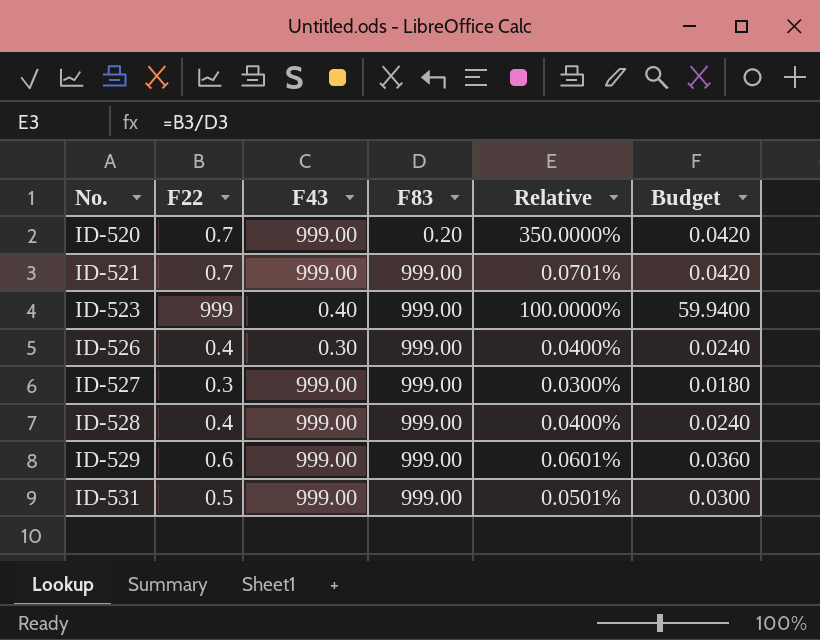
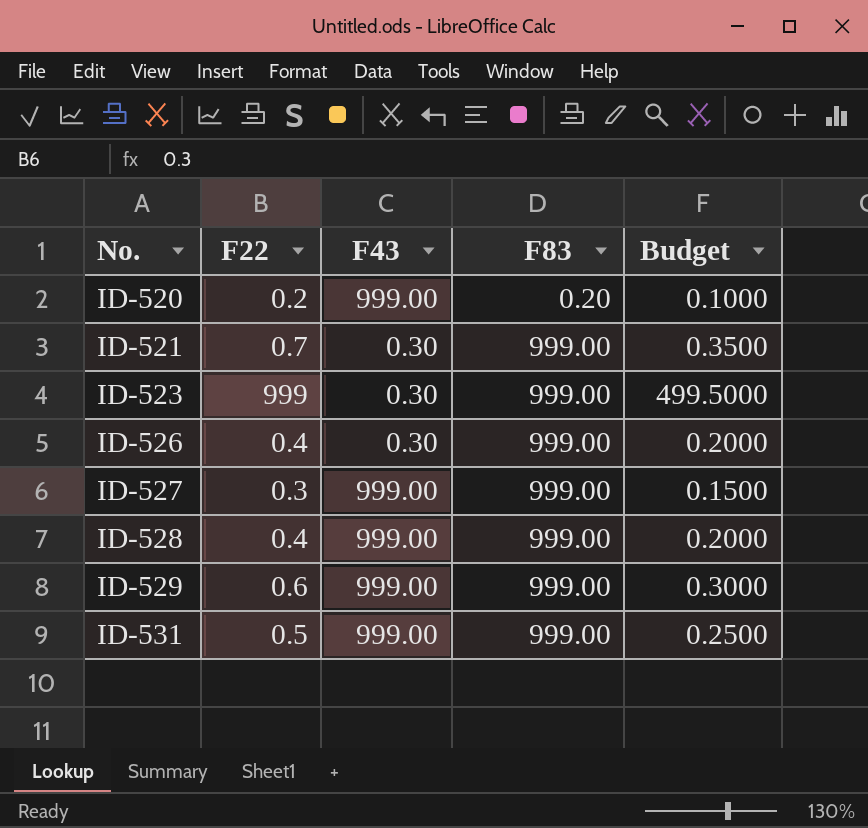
column Relative | formula: [F22] / [F83] -> none
column Budget | formula: [F22] * 0.06 -> [F22] * 0.5
ID-520 | F22: 0.7 -> 0.2
ID-521 | F43: 999.00 -> 0.30
ID-523 | F43: 0.40 -> 0.30

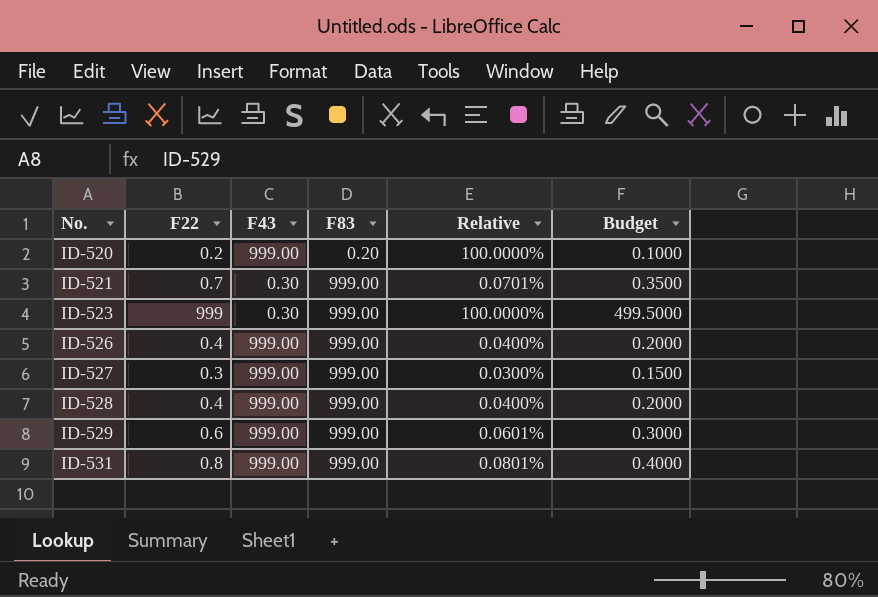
column Relative | formula: none -> [F22] / [F83]
ID-526 | F43: 0.30 -> 999.00
ID-531 | F22: 0.5 -> 0.8
ID-531 | Budget: 0.2500 -> 0.4000

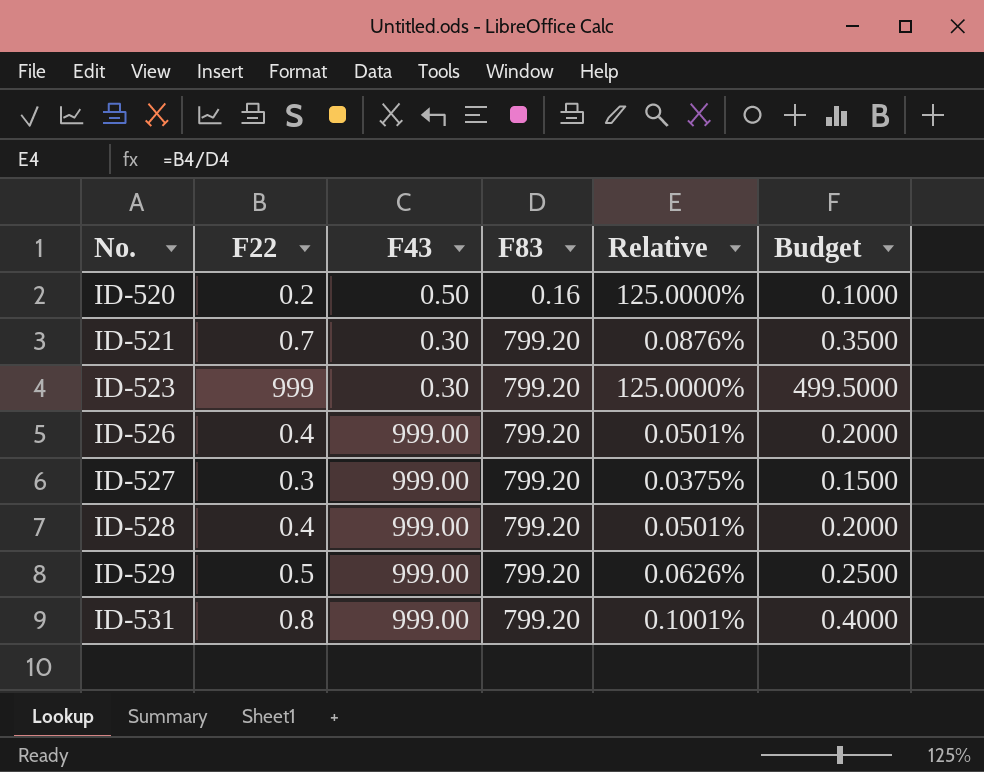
ID-520 | F43: 999.00 -> 0.50
ID-520 | F83: 0.20 -> 0.16
ID-520 | Relative: 100.0000% -> 125.0000%
ID-521 | F83: 999.00 -> 799.20
ID-521 | Relative: 0.0701% -> 0.0876%
ID-523 | F83: 999.00 -> 799.20
ID-523 | Relative: 100.0000% -> 125.0000%
ID-526 | F83: 999.00 -> 799.20
ID-526 | Relative: 0.0400% -> 0.0501%
ID-527 | F83: 999.00 -> 799.20
ID-527 | Relative: 0.0300% -> 0.0375%
ID-528 | F83: 999.00 -> 799.20
ID-528 | Relative: 0.0400% -> 0.0501%
ID-529 | F22: 0.6 -> 0.5
ID-529 | F83: 999.00 -> 799.20
ID-529 | Relative: 0.0601% -> 0.0626%
ID-529 | Budget: 0.3000 -> 0.2500
ID-531 | F83: 999.00 -> 799.20
ID-531 | Relative: 0.0801% -> 0.1001%

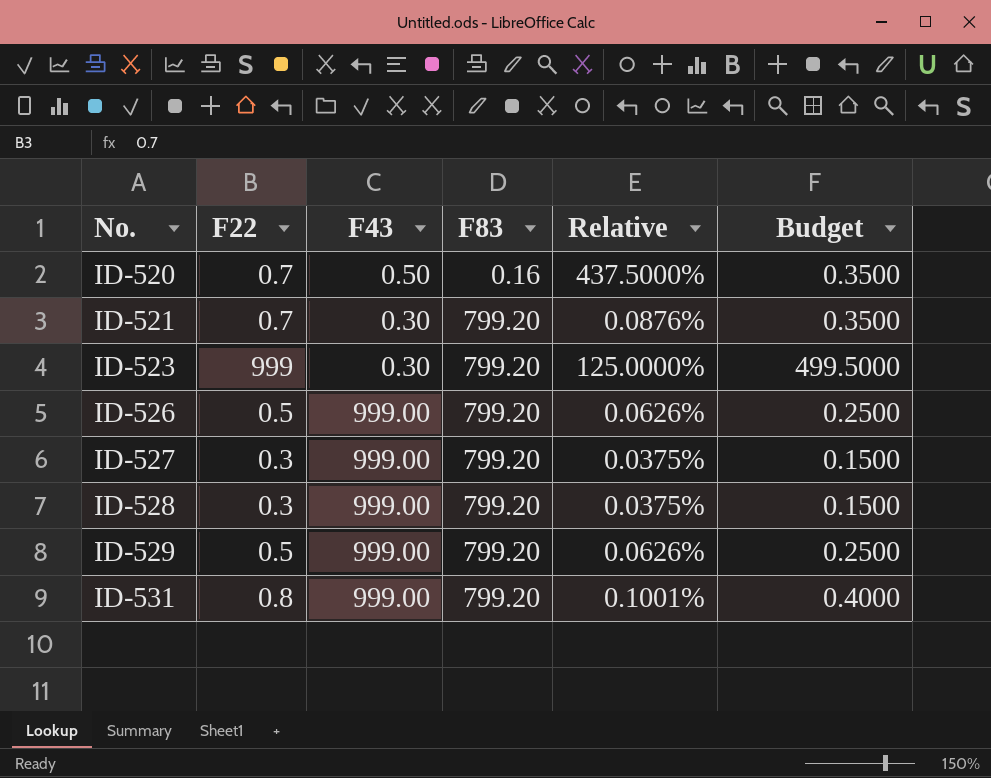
ID-520 | F22: 0.2 -> 0.7
ID-520 | Relative: 125.0000% -> 437.5000%
ID-520 | Budget: 0.1000 -> 0.3500
ID-526 | F22: 0.4 -> 0.5
ID-526 | Relative: 0.0501% -> 0.0626%
ID-526 | Budget: 0.2000 -> 0.2500
ID-528 | F22: 0.4 -> 0.3
ID-528 | Relative: 0.0501% -> 0.0375%
ID-528 | Budget: 0.2000 -> 0.1500

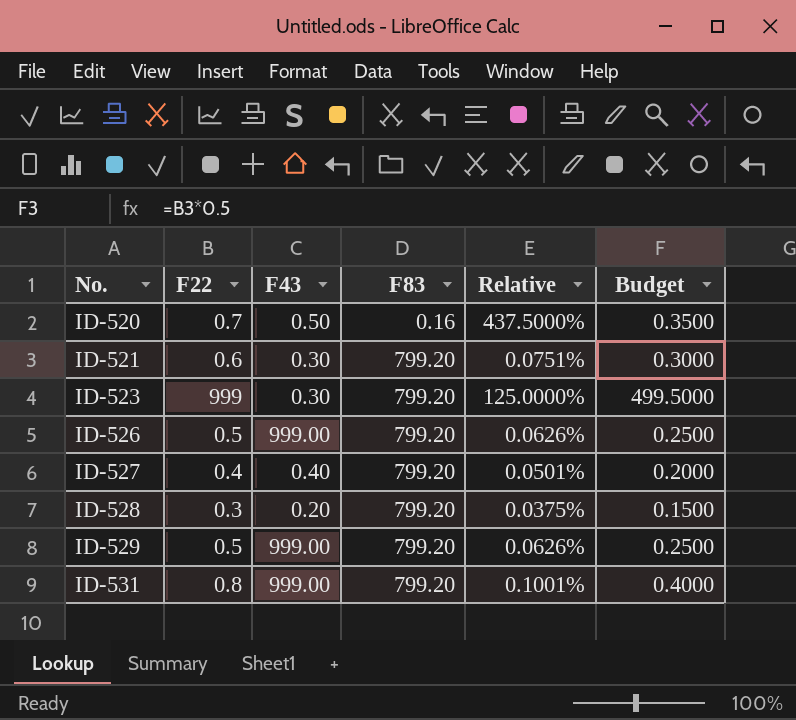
ID-521 | F22: 0.7 -> 0.6
ID-521 | Relative: 0.0876% -> 0.0751%
ID-521 | Budget: 0.3500 -> 0.3000
ID-527 | F22: 0.3 -> 0.4
ID-527 | F43: 999.00 -> 0.40
ID-527 | Relative: 0.0375% -> 0.0501%
ID-527 | Budget: 0.1500 -> 0.2000
ID-528 | F43: 999.00 -> 0.20

